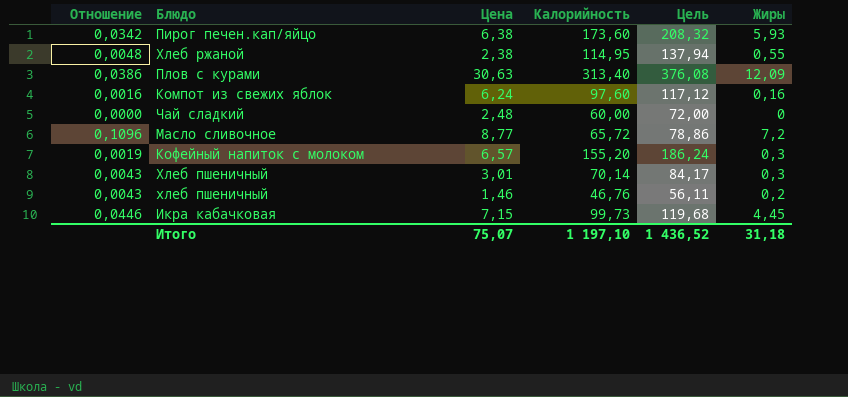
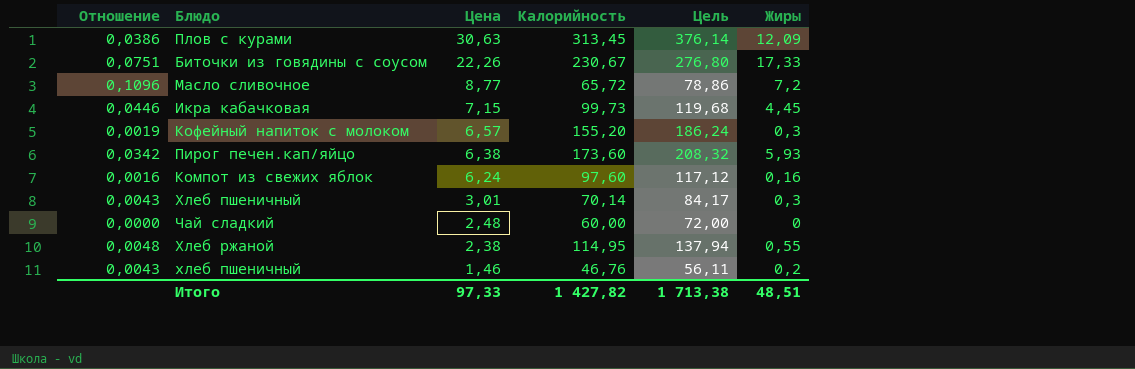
row order: none -> Цена descending
Плов с курами | Калорийность: 313,40 -> 313,45
Плов с курами | Цель: 376,08 -> 376,14
row Биточки из говядины с соусом: none -> 0,0751 | 22,26 | 230,67 | 276,80 | 17,33
Итого | Цена: 75,07 -> 97,33
Итого | Калорийность: 1 197,10 -> 1 427,82
Итого | Цель: 1 436,52 -> 1 713,38
Итого | Жиры: 31,18 -> 48,51

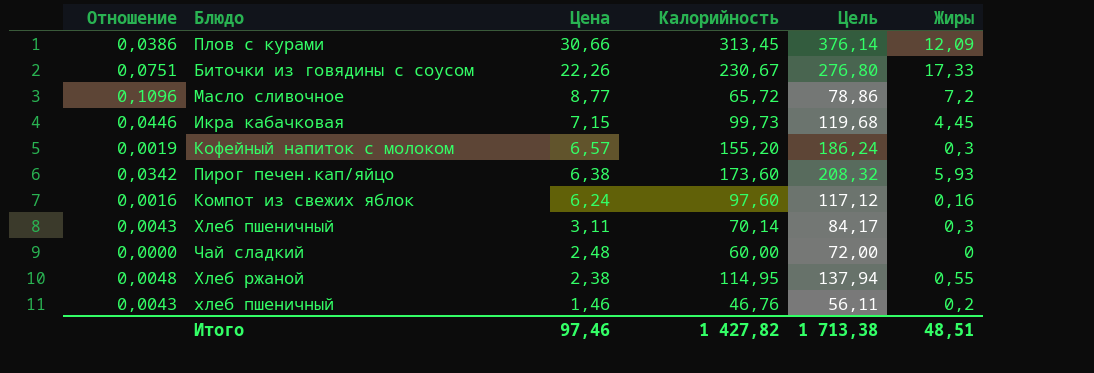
Плов с курами | Цена: 30,63 -> 30,66
Хлеб пшеничный | Цена: 3,01 -> 3,11
Итого | Цена: 97,33 -> 97,46

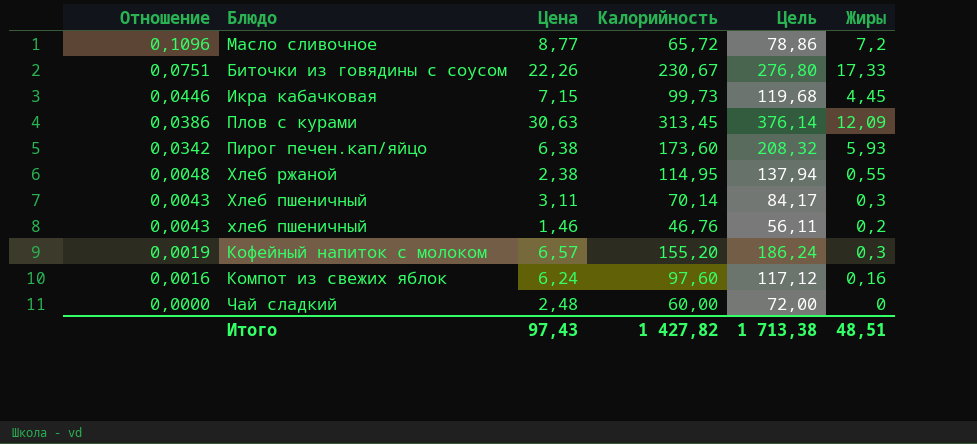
row order: Цена descending -> Отношение descending
Плов с курами | Цена: 30,66 -> 30,63
Итого | Цена: 97,46 -> 97,43

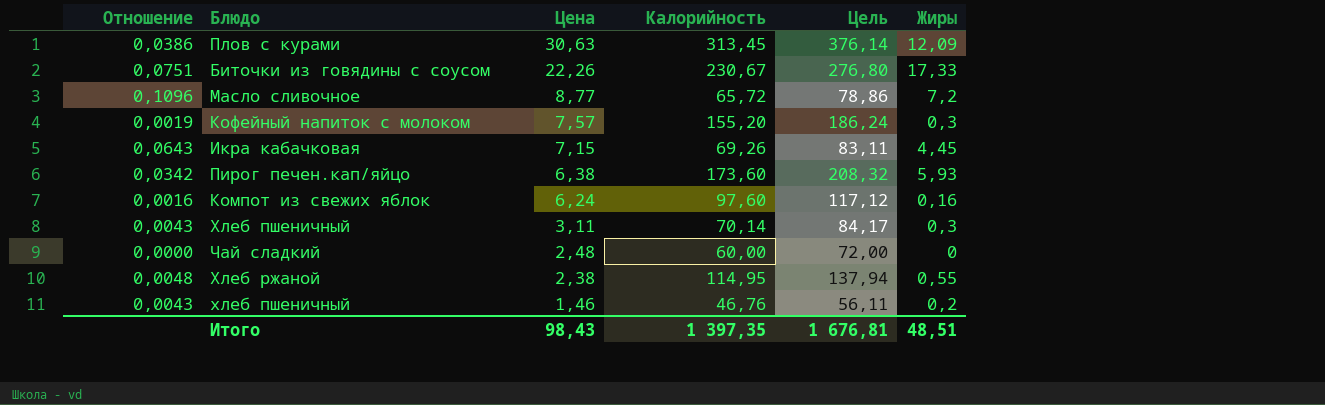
row order: Отношение descending -> Цена descending
Кофейный напиток с молоком | Цена: 6,57 -> 7,57
Икра кабачковая | Отношение: 0,0446 -> 0,0643
Икра кабачковая | Калорийность: 99,73 -> 69,26
Икра кабачковая | Цель: 119,68 -> 83,11
Итого | Цена: 97,43 -> 98,43
Итого | Калорийность: 1 427,82 -> 1 397,35
Итого | Цель: 1 713,38 -> 1 676,81

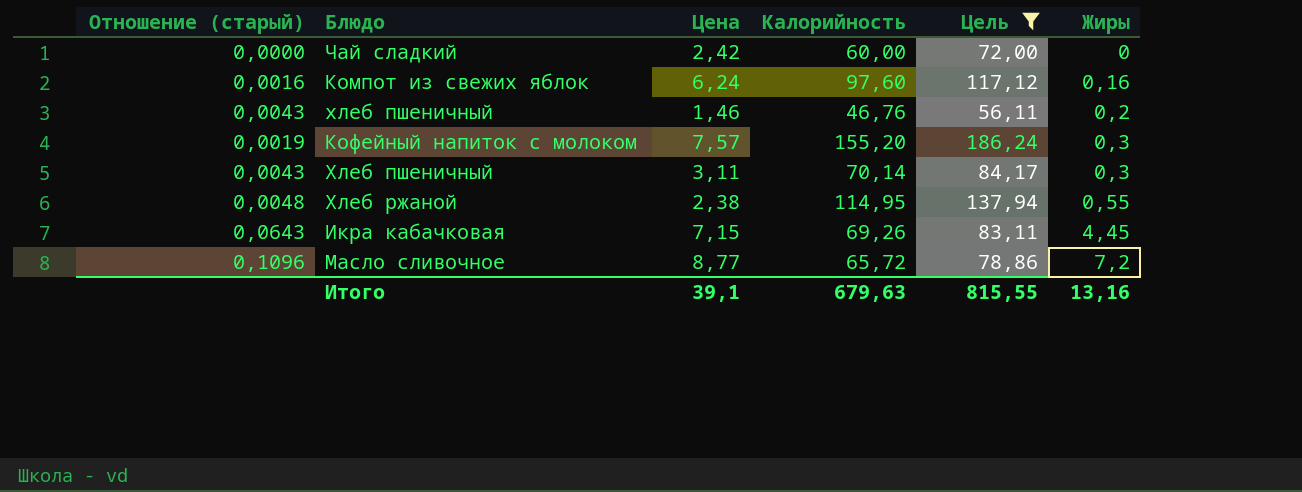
filter: none -> Цель <= 186,24
row order: Цена descending -> Жиры ascending
column name: Отношение -> Отношение (старый)
Чай сладкий | Цена: 2,48 -> 2,42
Итого | Цена: 98,43 -> 39,1
Итого | Калорийность: 1 397,35 -> 679,63
Итого | Цель: 1 676,81 -> 815,55
Итого | Жиры: 48,51 -> 13,16

